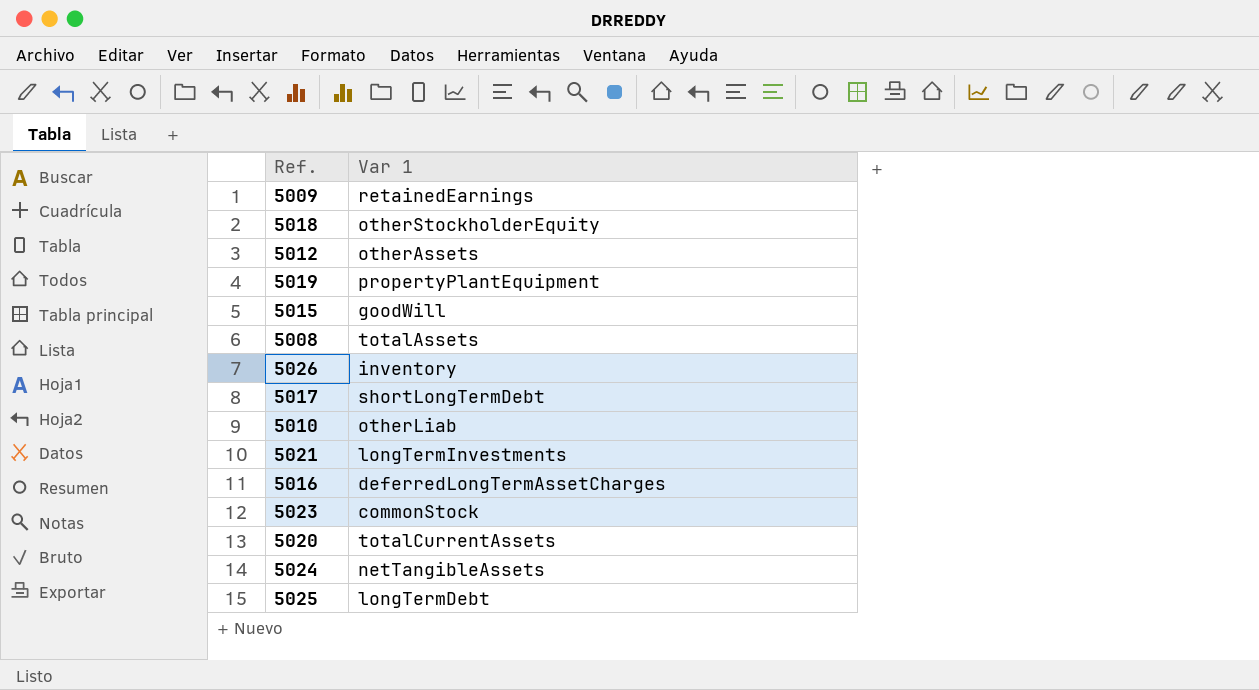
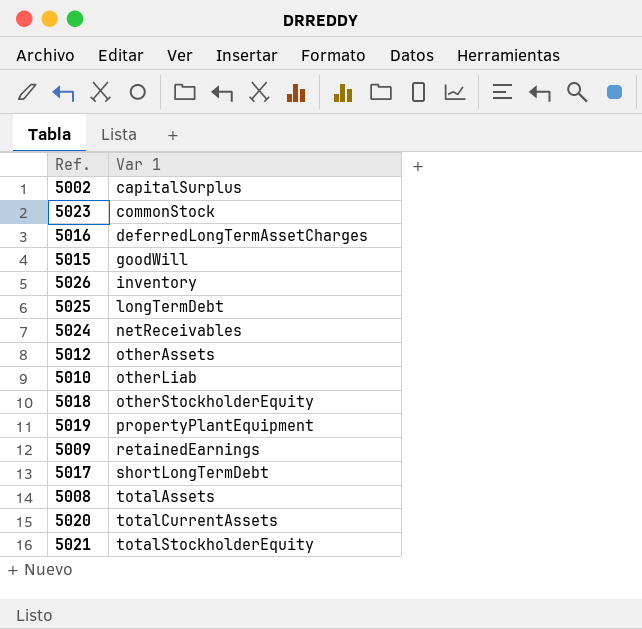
row order: none -> Var 1 ascending
row 5002: none -> capitalSurplus
5024 | Var 1: netTangibleAssets -> netReceivables
5021 | Var 1: longTermInvestments -> totalStockholderEquity

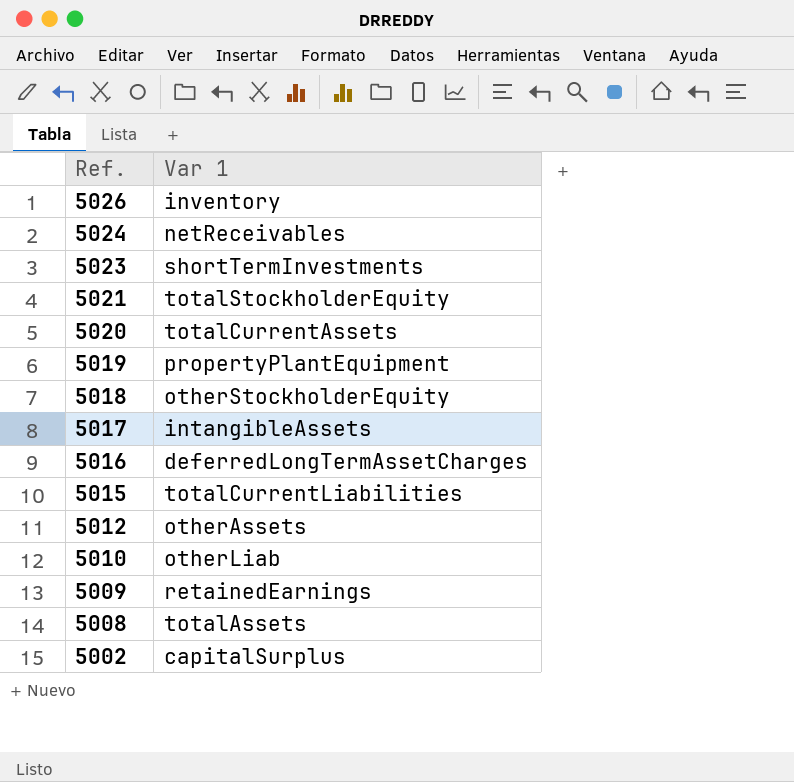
row order: Var 1 ascending -> Ref. descending
row 5025: longTermDebt -> none
5023 | Var 1: commonStock -> shortTermInvestments
5017 | Var 1: shortLongTermDebt -> intangibleAssets
5015 | Var 1: goodWill -> totalCurrentLiabilities

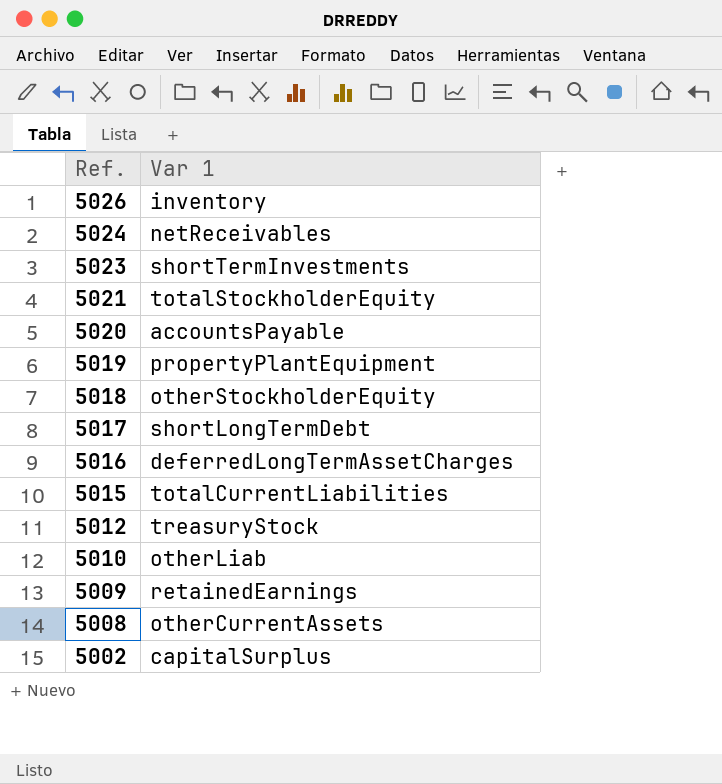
5020 | Var 1: totalCurrentAssets -> accountsPayable
5017 | Var 1: intangibleAssets -> shortLongTermDebt
5012 | Var 1: otherAssets -> treasuryStock
5008 | Var 1: totalAssets -> otherCurrentAssets

